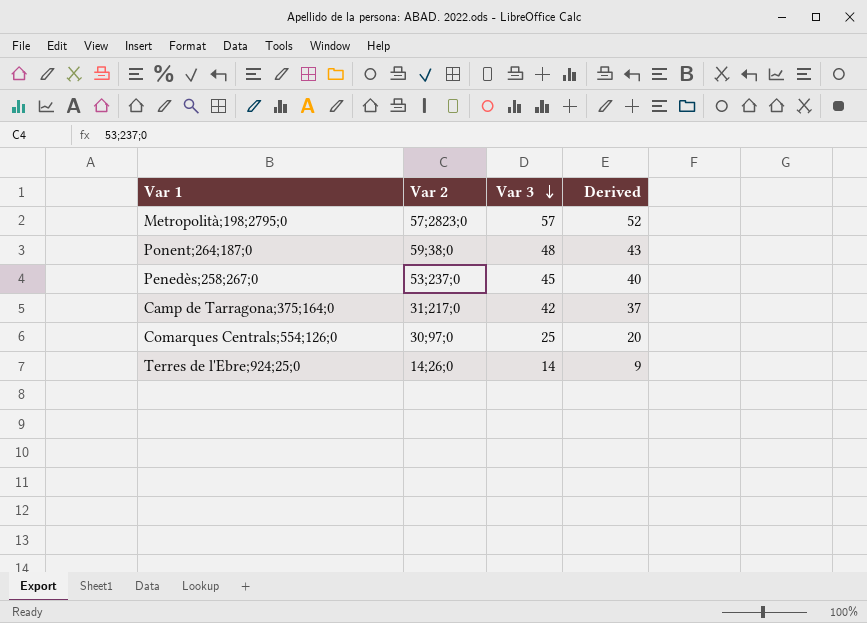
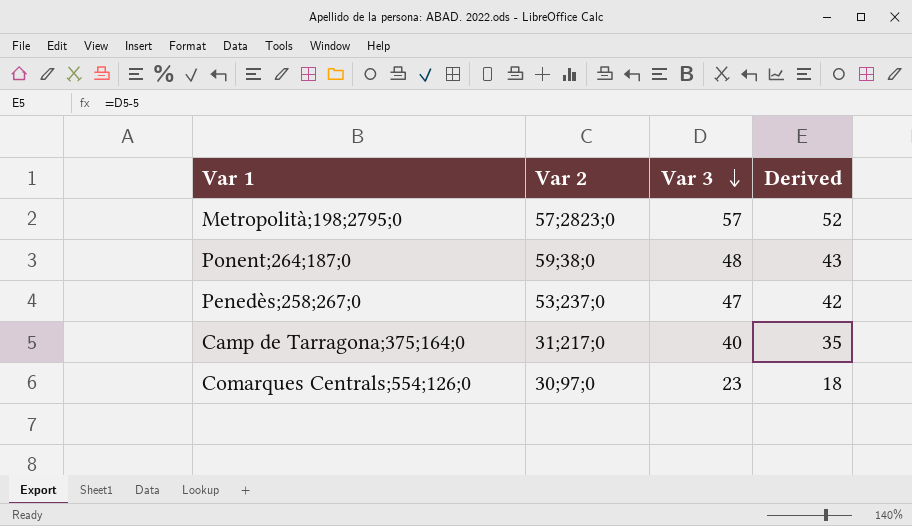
row Terres de l'Ebre;924;25;0: 14;26;0 | 14 | 9 -> none
Penedès;258;267;0 | Var 3: 45 -> 47
Penedès;258;267;0 | Derived: 40 -> 42
Camp de Tarragona;375;164;0 | Var 3: 42 -> 40
Camp de Tarragona;375;164;0 | Derived: 37 -> 35
Comarques Centrals;554;126;0 | Var 3: 25 -> 23
Comarques Centrals;554;126;0 | Derived: 20 -> 18

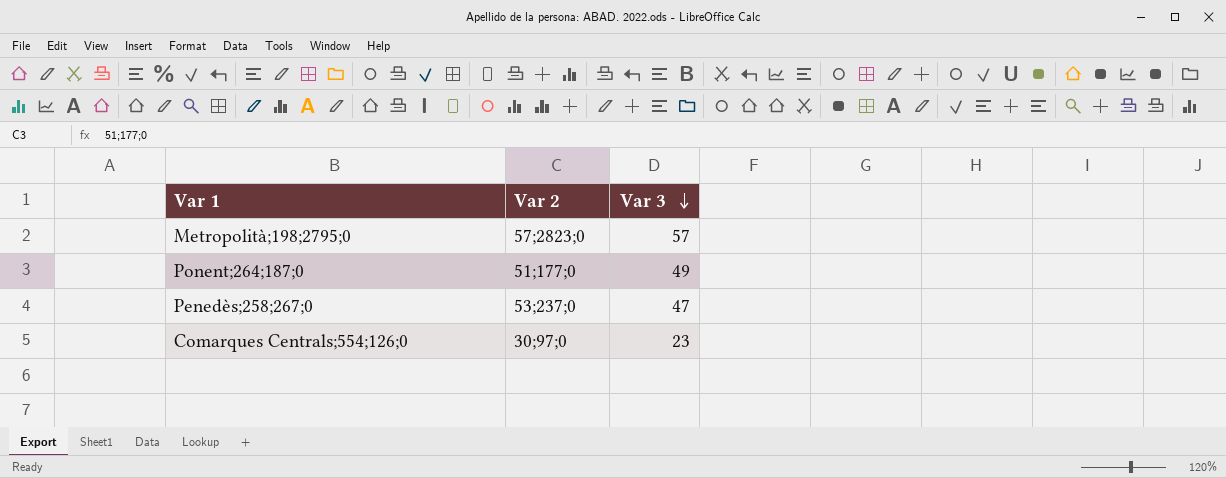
column Derived | formula: [Var 3] - 5 -> none
row Camp de Tarragona;375;164;0: 31;217;0 | 40 | 35 -> none
Ponent;264;187;0 | Var 2: 59;38;0 -> 51;177;0
Ponent;264;187;0 | Var 3: 48 -> 49

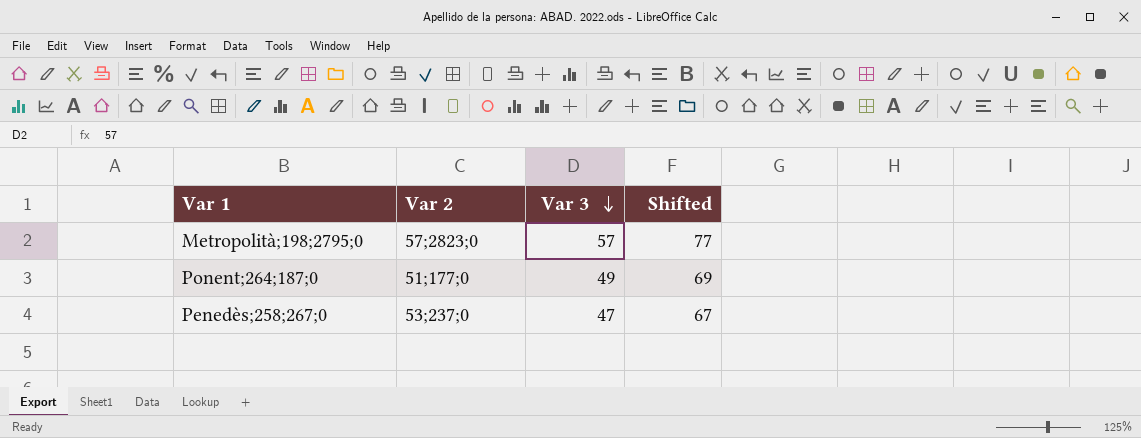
column Shifted | formula: none -> [Var 3] + 20
row Comarques Centrals;554;126;0: 30;97;0 | 23 -> none

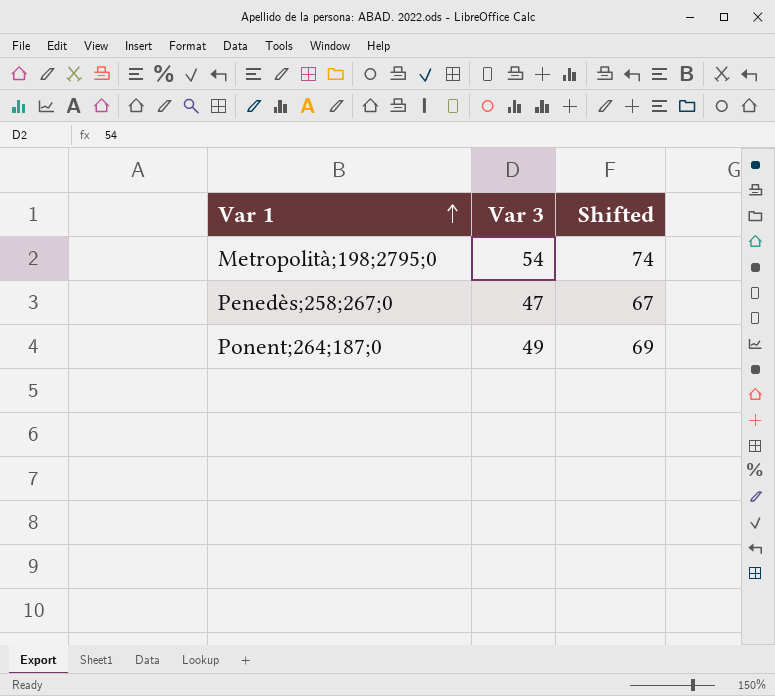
row order: Var 3 descending -> Var 1 ascending
column Var 2 | position: 2 -> none
Metropolità;198;2795;0 | Var 3: 57 -> 54
Metropolità;198;2795;0 | Shifted: 77 -> 74

